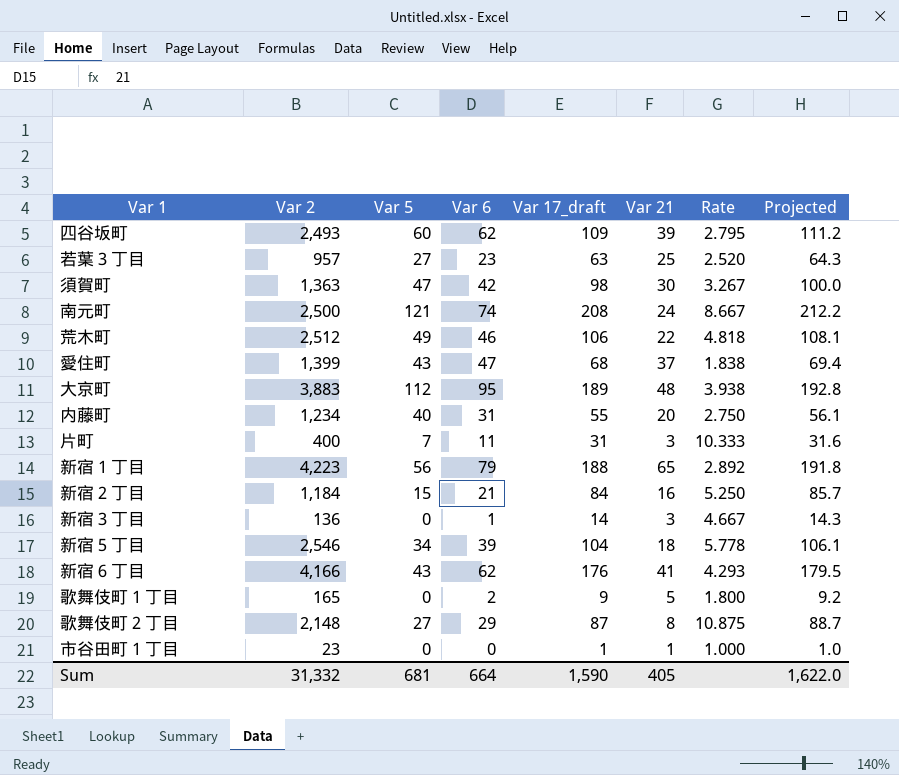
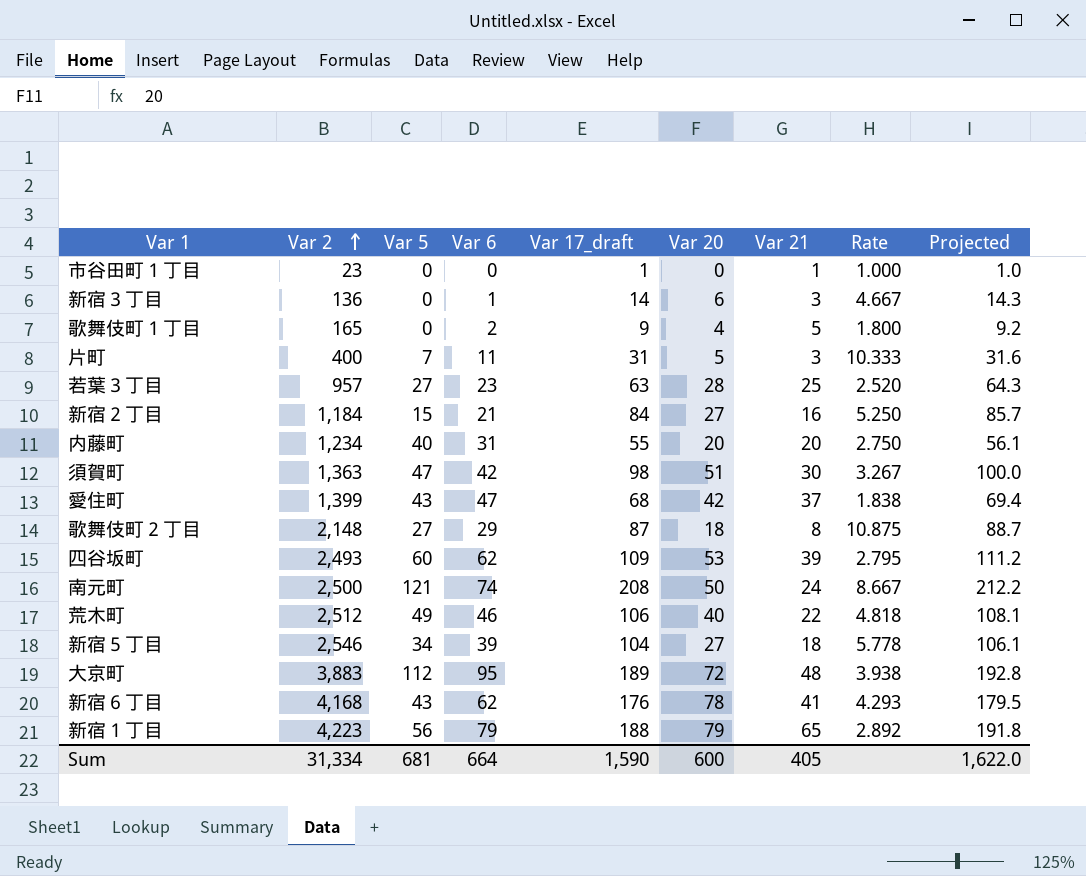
row order: none -> Var 2 ascending
column Var 20 | position: none -> 6
新宿６丁目 | Var 2: 4,166 -> 4,168
Sum | Var 2: 31,332 -> 31,334

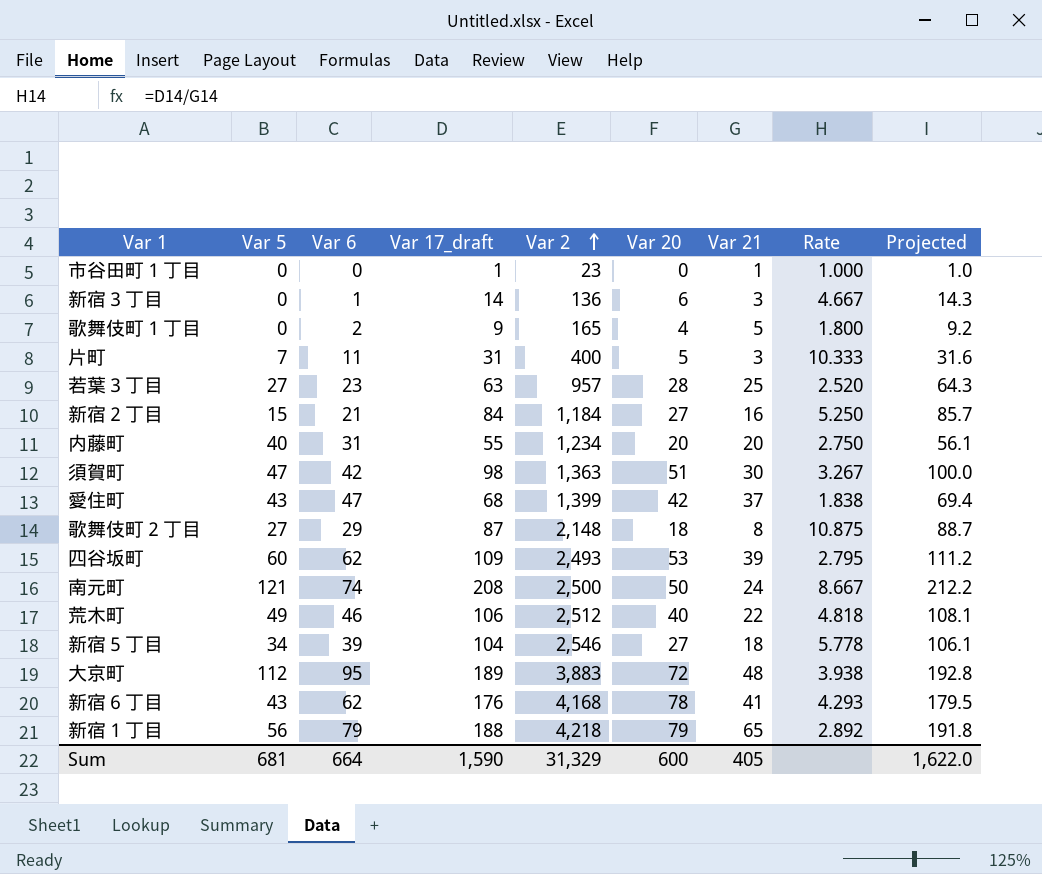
column Var 2 | position: 2 -> 5
新宿１丁目 | Var 2: 4,223 -> 4,218
Sum | Var 2: 31,334 -> 31,329

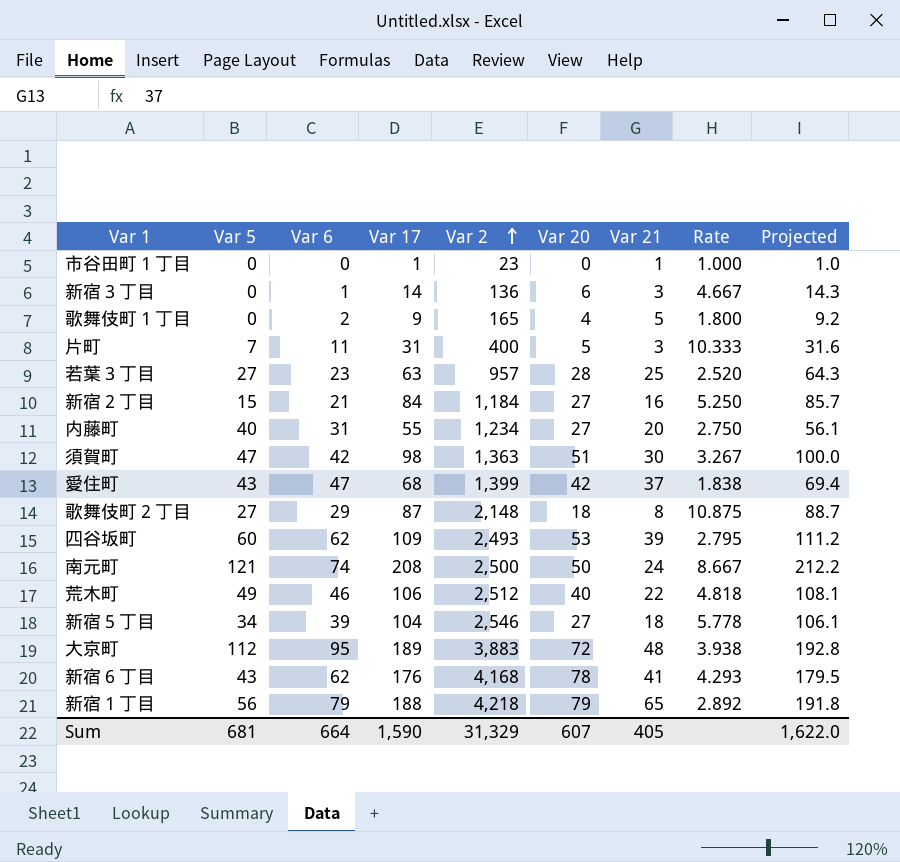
column name: Var 17_draft -> Var 17
内藤町 | Var 20: 20 -> 27
Sum | Var 20: 600 -> 607

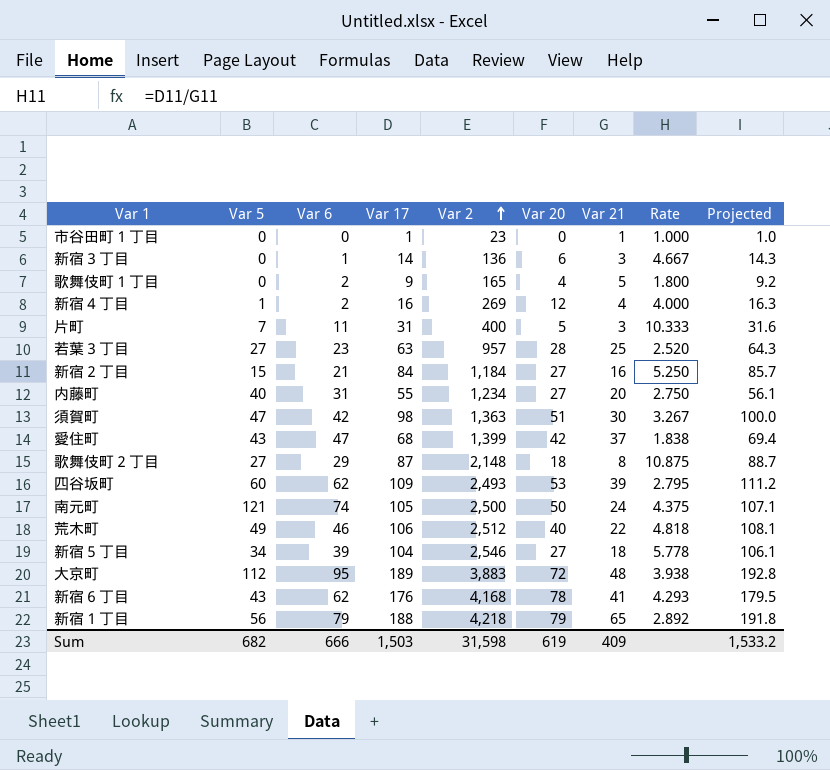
row 新宿４丁目: none -> 1 | 2 | 16 | 269 | 12 | 4 | 4.000 | 16.3
南元町 | Var 17: 208 -> 105
南元町 | Rate: 8.667 -> 4.375
南元町 | Projected: 212.2 -> 107.1
Sum | Var 5: 681 -> 682
Sum | Var 6: 664 -> 666
Sum | Var 17: 1,590 -> 1,503
Sum | Var 2: 31,329 -> 31,598
Sum | Var 20: 607 -> 619
Sum | Var 21: 405 -> 409
Sum | Projected: 1,622.0 -> 1,533.2

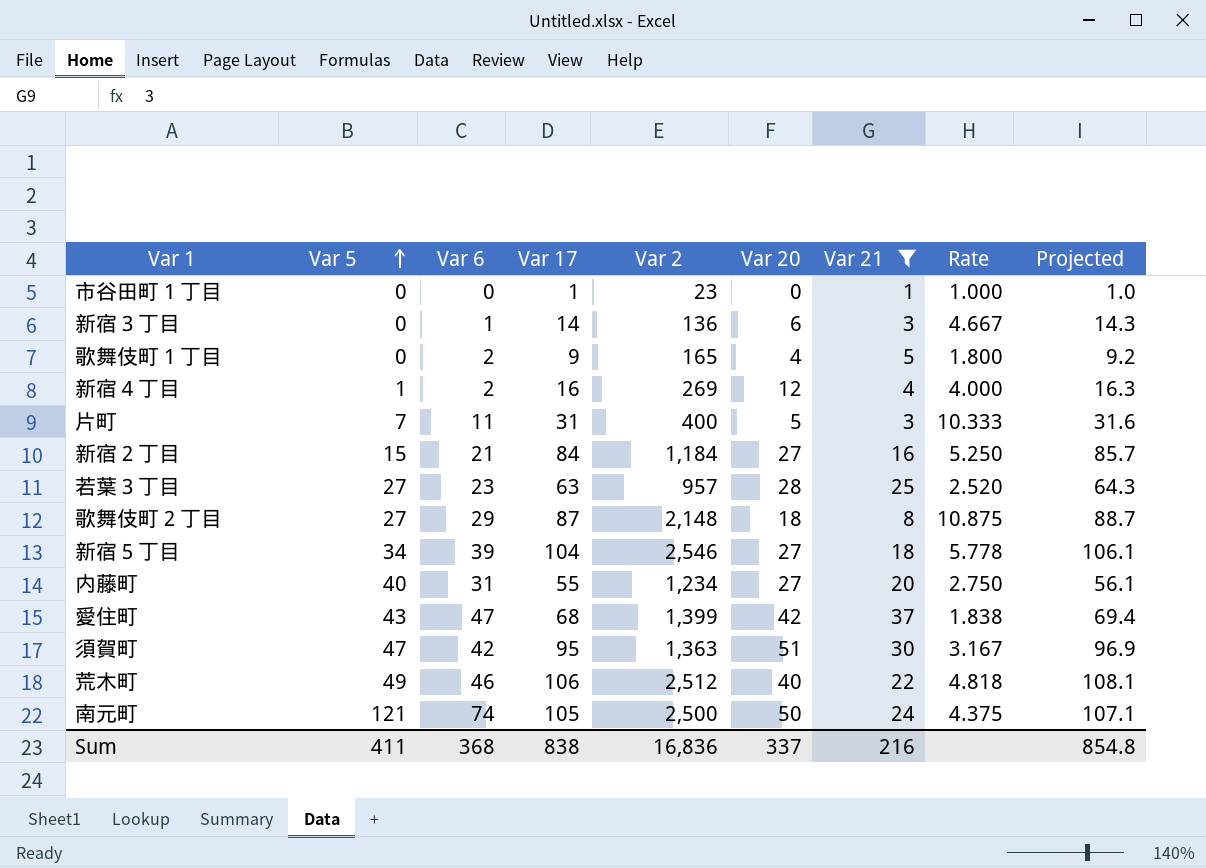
filter: none -> Var 21 <= 37
row order: Var 2 ascending -> Var 5 ascending
須賀町 | Var 17: 98 -> 95
須賀町 | Rate: 3.267 -> 3.167
須賀町 | Projected: 100.0 -> 96.9
Sum | Var 5: 682 -> 411
Sum | Var 6: 666 -> 368
Sum | Var 17: 1,503 -> 838
Sum | Var 2: 31,598 -> 16,836
Sum | Var 20: 619 -> 337
Sum | Var 21: 409 -> 216
Sum | Projected: 1,533.2 -> 854.8

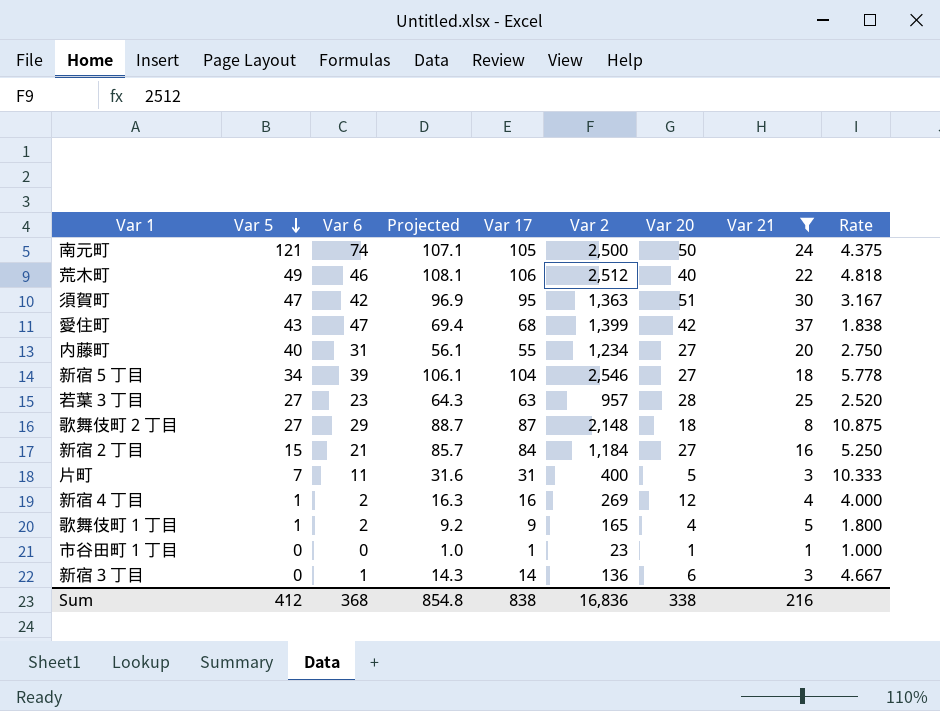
row order: Var 5 ascending -> Var 5 descending
column Projected | position: 9 -> 4
歌舞伎町１丁目 | Var 5: 0 -> 1
市谷田町１丁目 | Var 20: 0 -> 1
Sum | Var 5: 411 -> 412
Sum | Var 20: 337 -> 338

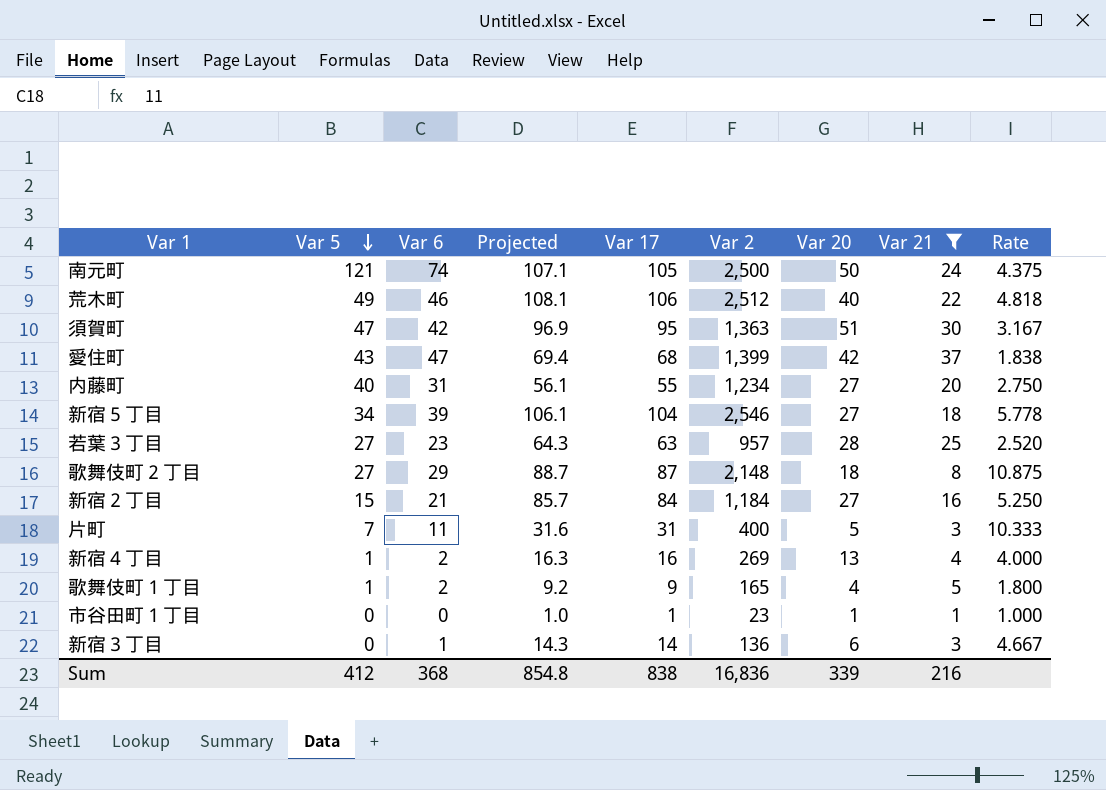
新宿４丁目 | Var 20: 12 -> 13
Sum | Var 20: 338 -> 339

